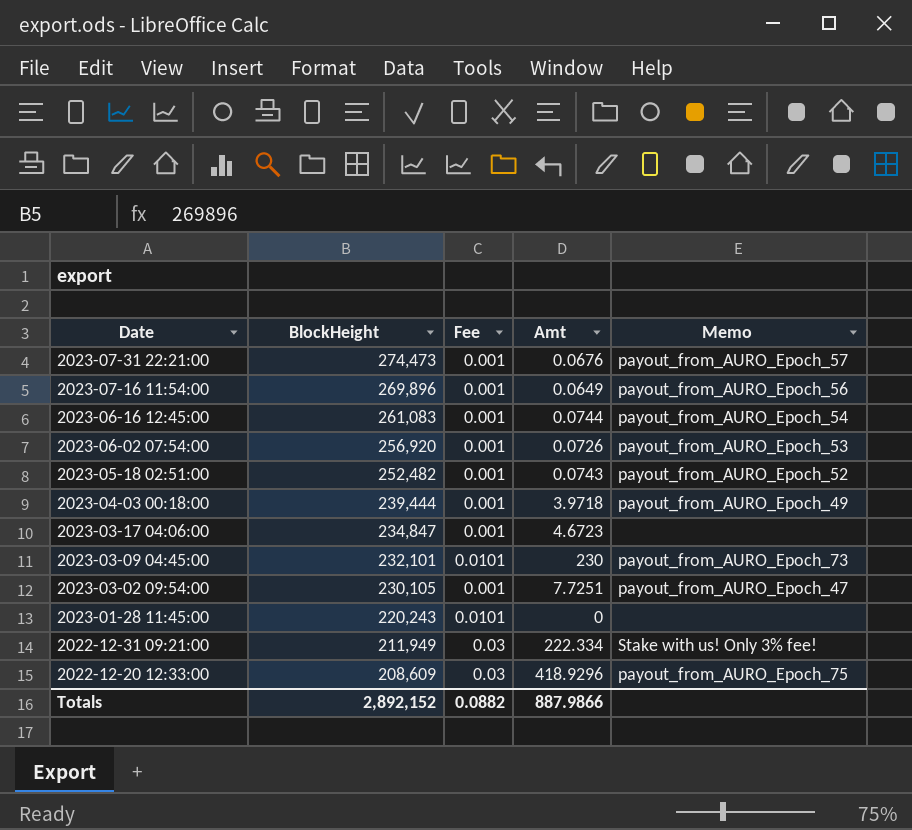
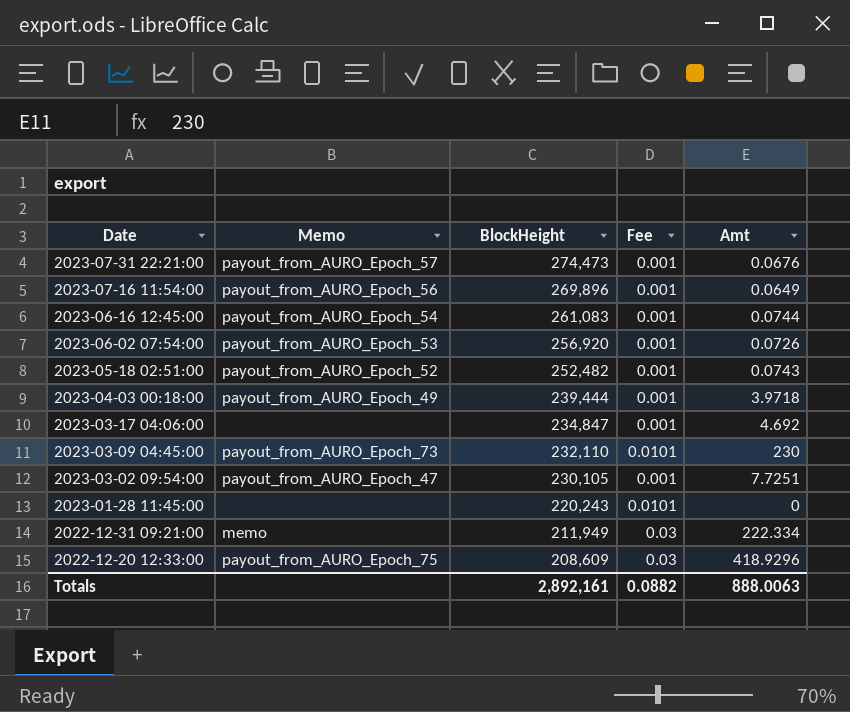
column Memo | position: 5 -> 2
2023-03-17 04:06:00 | Amt: 4.6723 -> 4.692
2023-03-09 04:45:00 | BlockHeight: 232,101 -> 232,110
2022-12-31 09:21:00 | Memo: Stake with us! Only 3% fee! -> memo
Totals | BlockHeight: 2,892,152 -> 2,892,161
Totals | Amt: 887.9866 -> 888.0063

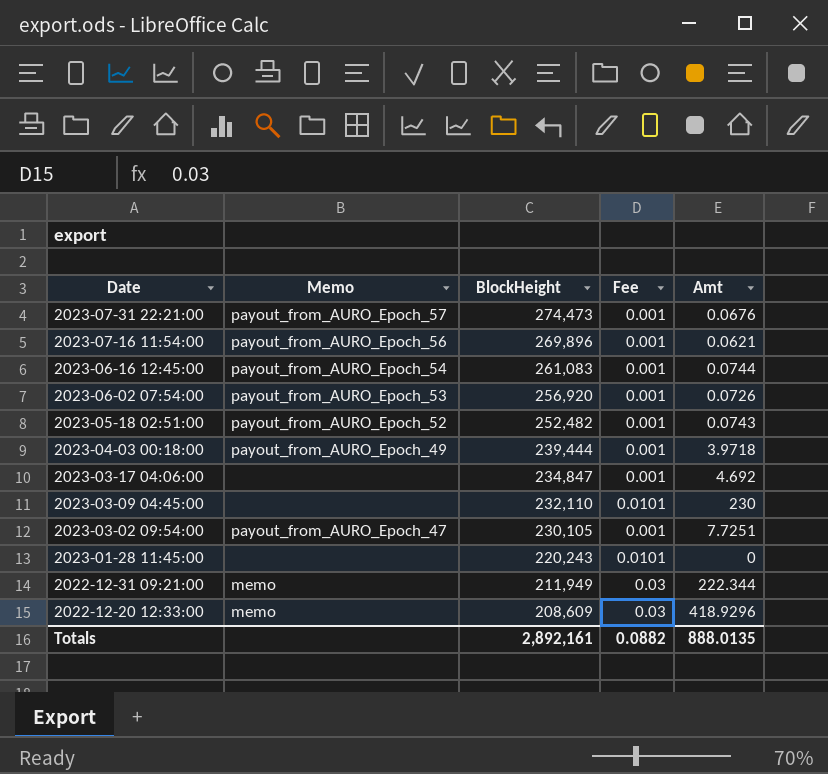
2023-07-16 11:54:00 | Amt: 0.0649 -> 0.0621
2023-03-09 04:45:00 | Memo: payout_from_AURO_Epoch_73 -> none
2022-12-31 09:21:00 | Amt: 222.334 -> 222.344
2022-12-20 12:33:00 | Memo: payout_from_AURO_Epoch_75 -> memo
Totals | Amt: 888.0063 -> 888.0135

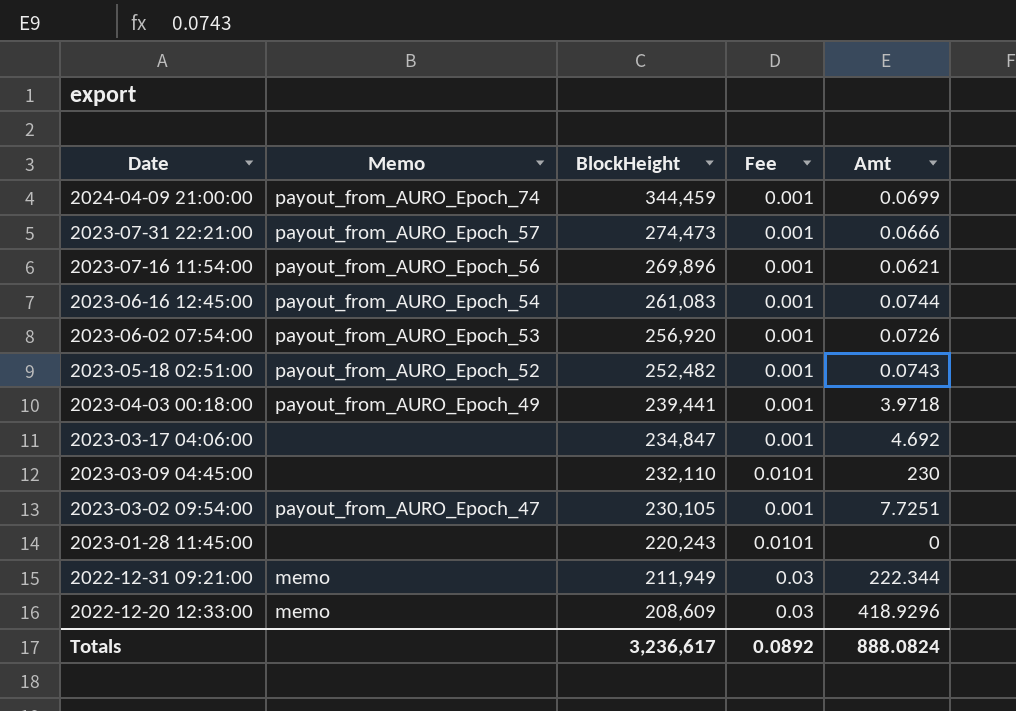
row 2024-04-09 21:00:00: none -> payout_from_AURO_Epoch_74 | 344,459 | 0.001 | 0.0699
2023-07-31 22:21:00 | Amt: 0.0676 -> 0.0666
2023-04-03 00:18:00 | BlockHeight: 239,444 -> 239,441
Totals | BlockHeight: 2,892,161 -> 3,236,617
Totals | Fee: 0.0882 -> 0.0892
Totals | Amt: 888.0135 -> 888.0824

